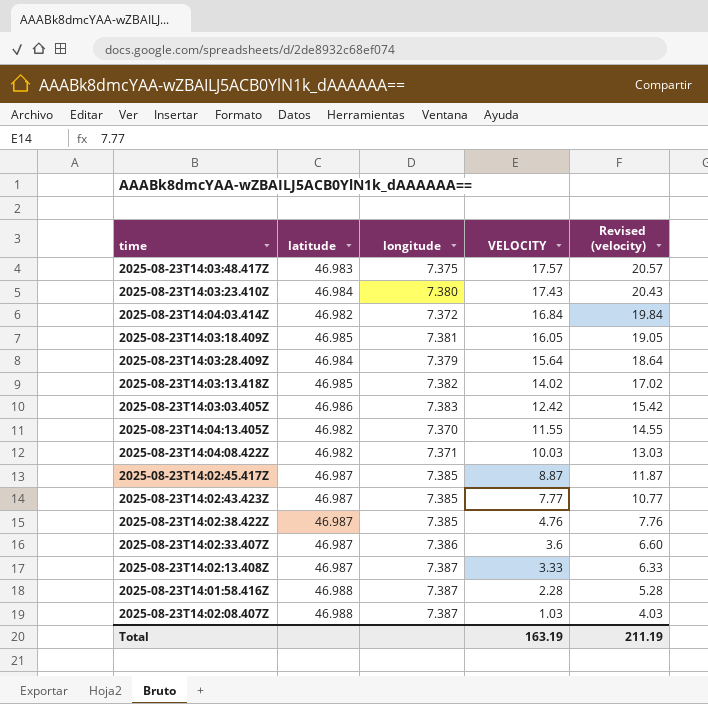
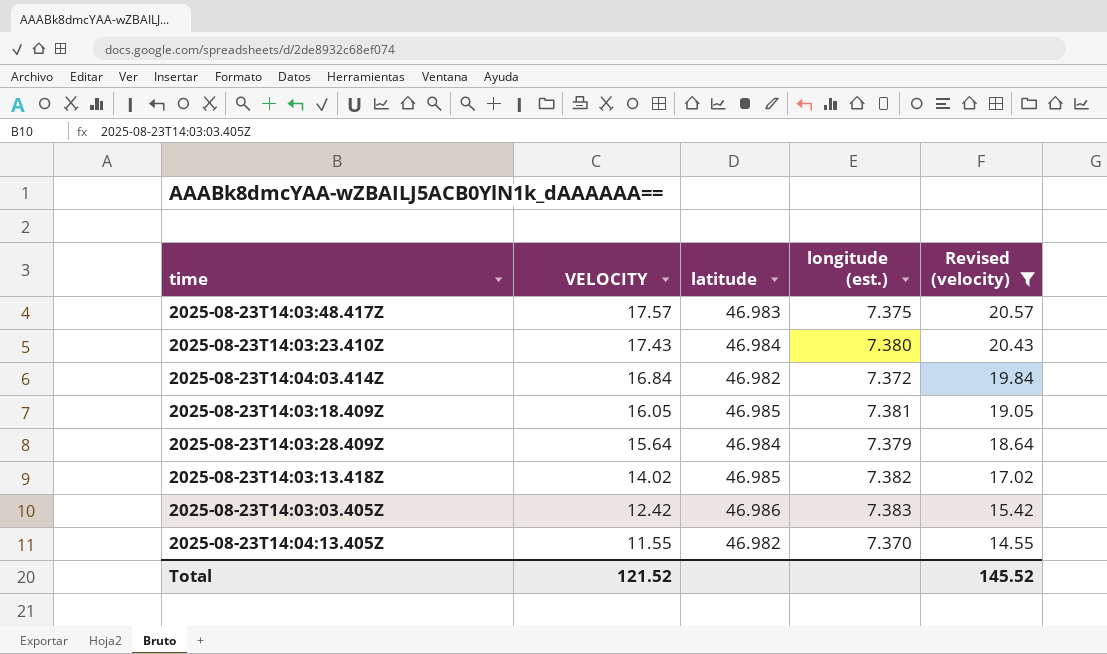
filter: none -> Revised (velocity) >= 14.55
column VELOCITY | position: 4 -> 2
column name: longitude -> longitude (est.)
Total | VELOCITY: 163.19 -> 121.52
Total | Revised (velocity): 211.19 -> 145.52

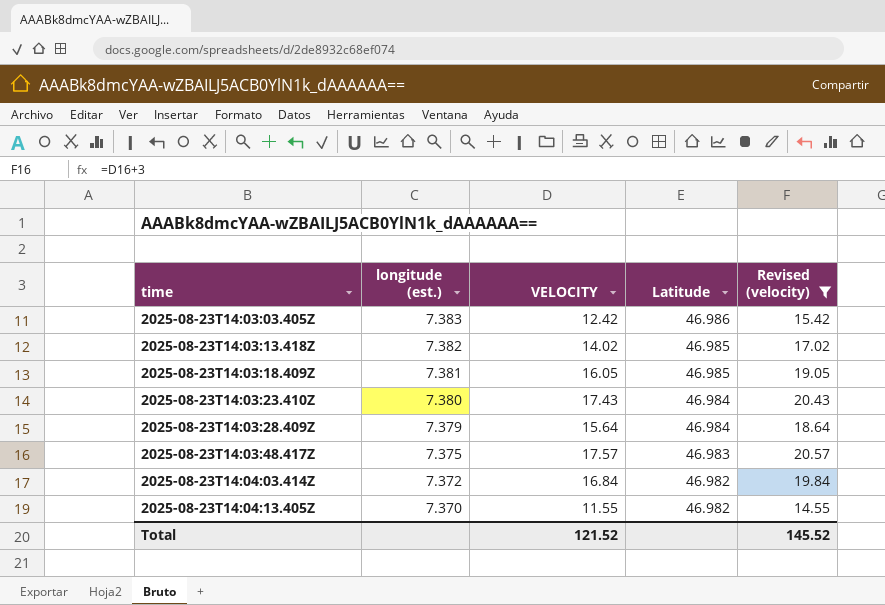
row order: VELOCITY descending -> time ascending
column longitude (est.) | position: 4 -> 2
column name: latitude -> Latitude

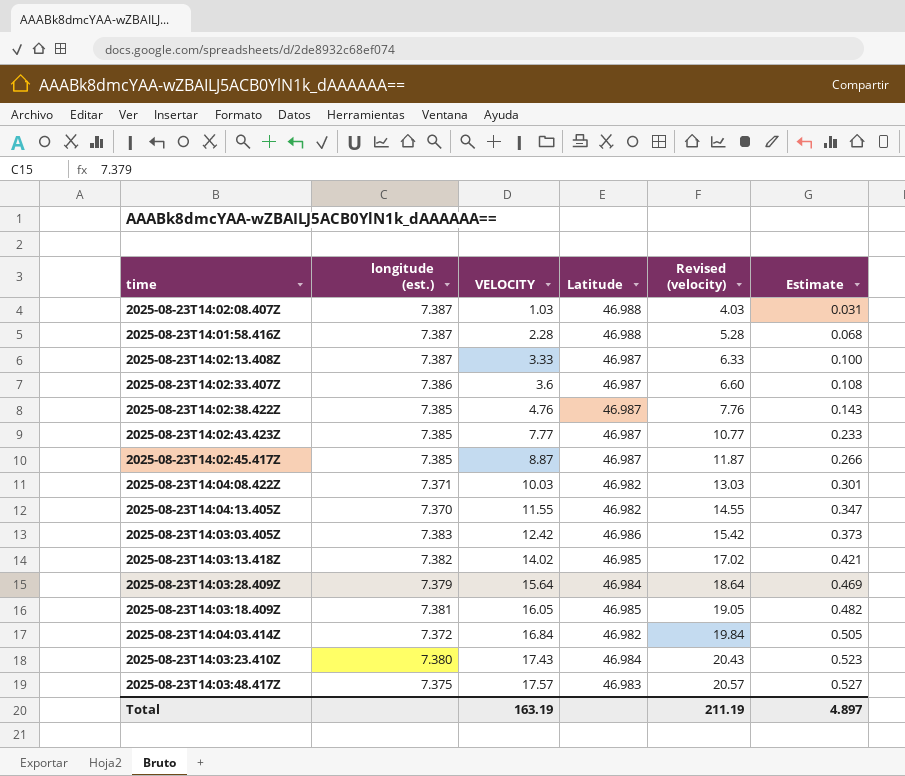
filter: Revised (velocity) >= 14.55 -> none
row order: time ascending -> VELOCITY ascending
column Estimate | formula: none -> [VELOCITY] * 0.03
Total | VELOCITY: 121.52 -> 163.19
Total | Revised (velocity): 145.52 -> 211.19

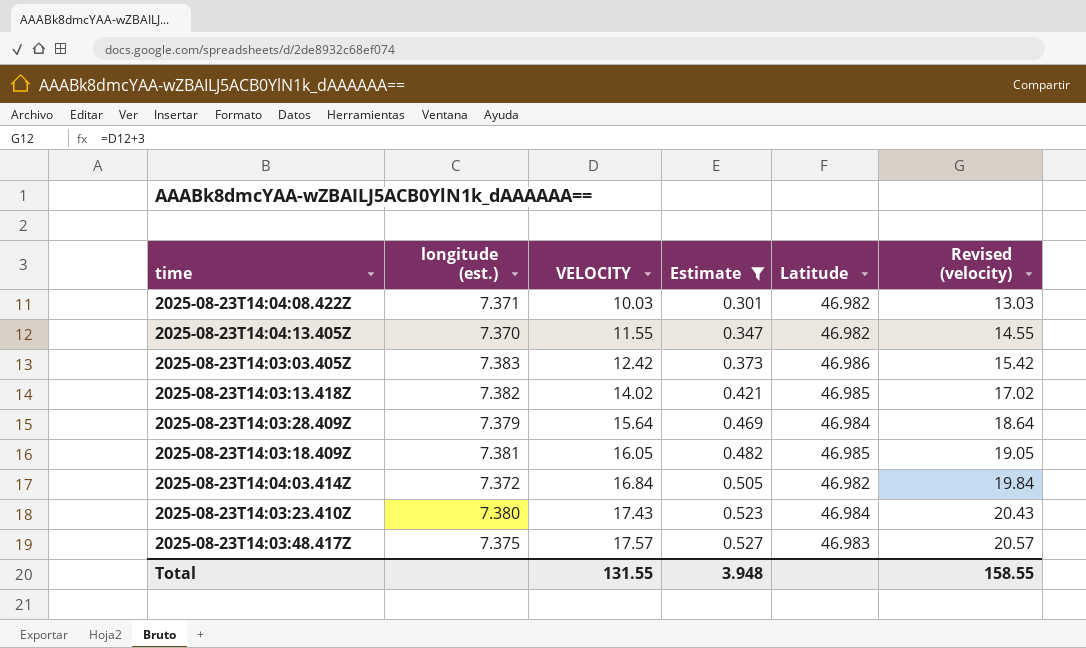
filter: none -> Estimate >= 0.301
column Estimate | position: 6 -> 4
Total | VELOCITY: 163.19 -> 131.55
Total | Estimate: 4.897 -> 3.948
Total | Revised (velocity): 211.19 -> 158.55

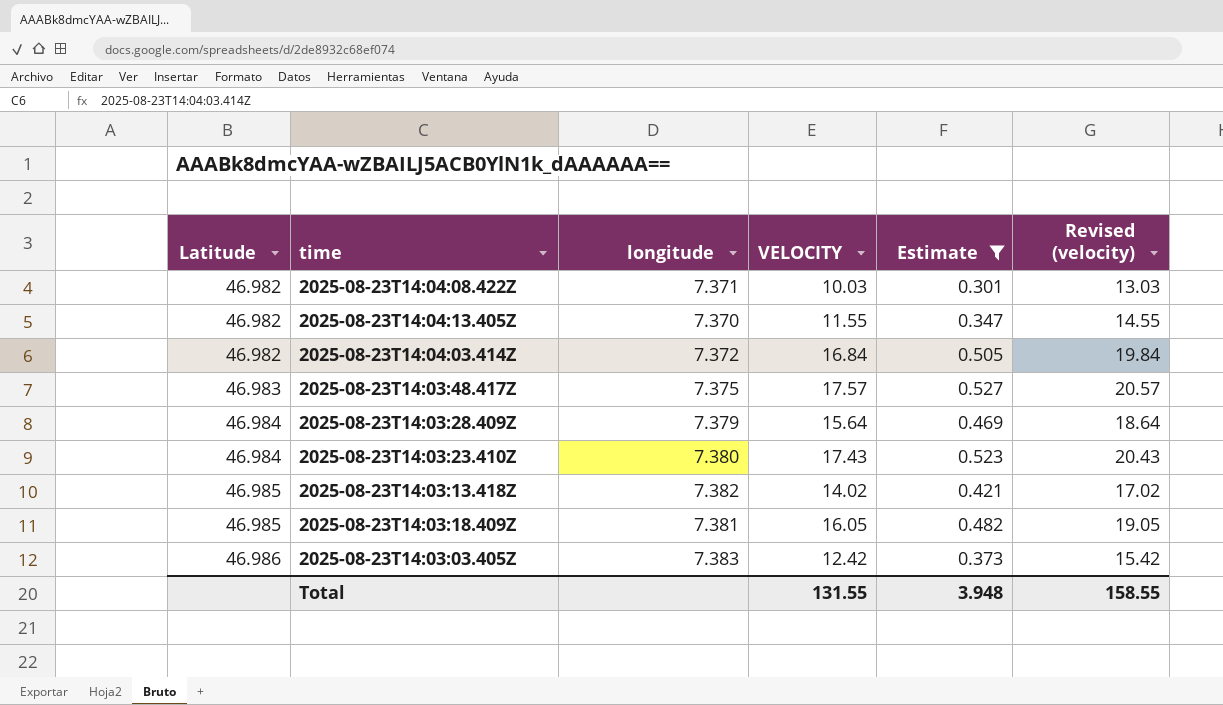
row order: VELOCITY ascending -> Latitude ascending
column Latitude | position: 5 -> 1
column name: longitude (est.) -> longitude

